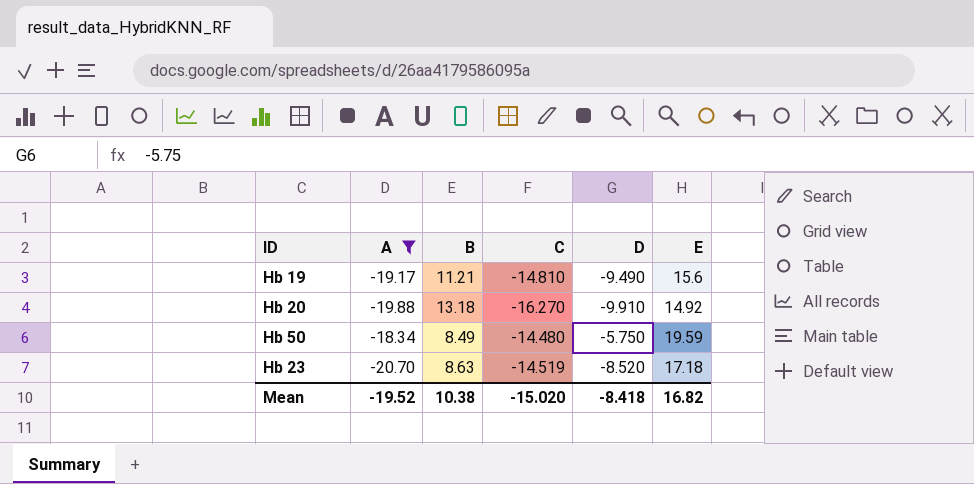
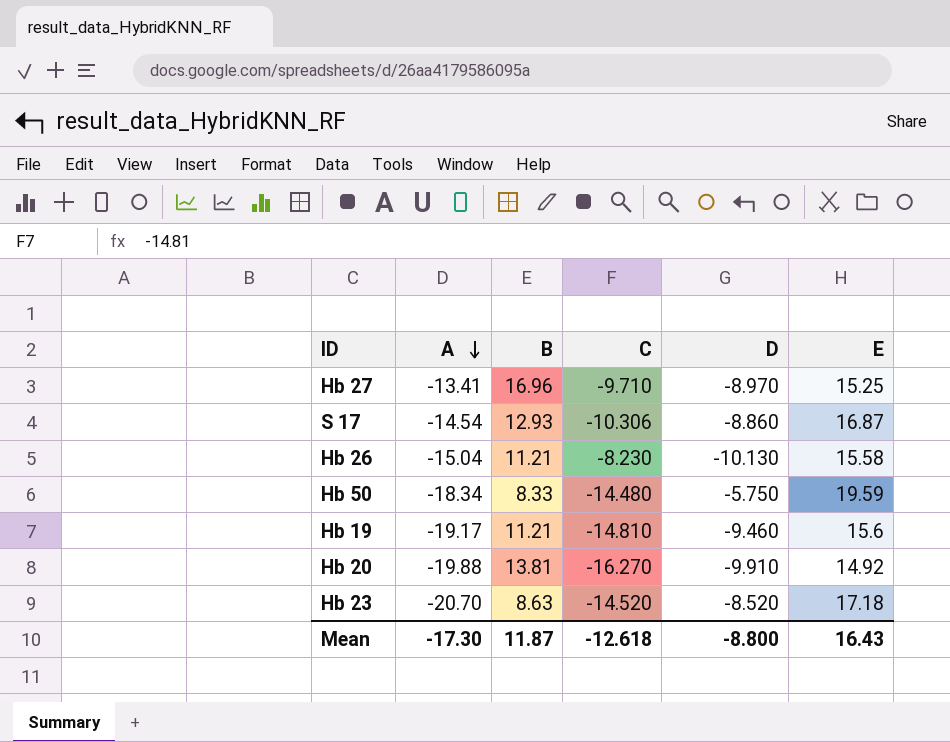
filter: A <= -18.34 -> none
row order: none -> A descending
Hb 50 | B: 8.49 -> 8.33
Hb 19 | D: -9.490 -> -9.460
Hb 20 | B: 13.18 -> 13.81
Hb 23 | C: -14.519 -> -14.520
Mean | A: -19.52 -> -17.30
Mean | B: 10.38 -> 11.87
Mean | C: -15.020 -> -12.618
Mean | D: -8.418 -> -8.800
Mean | E: 16.82 -> 16.43

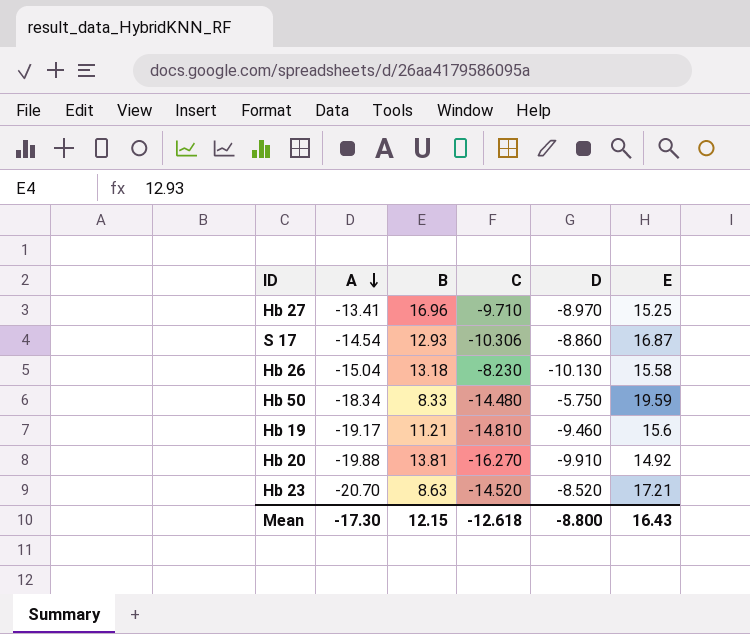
Hb 26 | B: 11.21 -> 13.18
Hb 23 | E: 17.18 -> 17.21
Mean | B: 11.87 -> 12.15

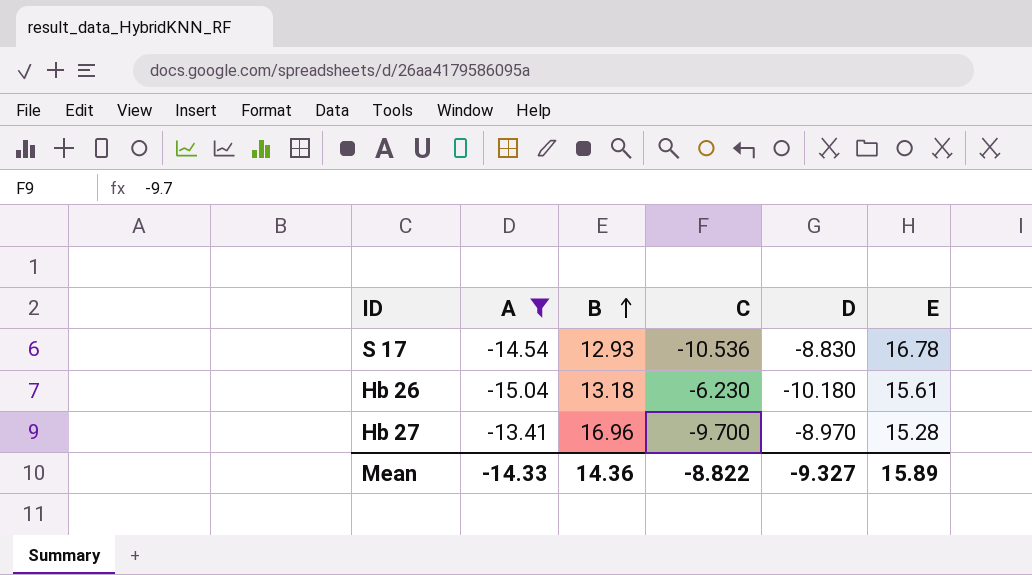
filter: none -> A >= -15.04
row order: A descending -> B ascending
S 17 | C: -10.306 -> -10.536
S 17 | D: -8.860 -> -8.830
S 17 | E: 16.87 -> 16.78
Hb 26 | C: -8.230 -> -6.230
Hb 26 | D: -10.130 -> -10.180
Hb 26 | E: 15.58 -> 15.61
Hb 27 | C: -9.710 -> -9.700
Hb 27 | E: 15.25 -> 15.28
Mean | A: -17.30 -> -14.33
Mean | B: 12.15 -> 14.36
Mean | C: -12.618 -> -8.822
Mean | D: -8.800 -> -9.327
Mean | E: 16.43 -> 15.89

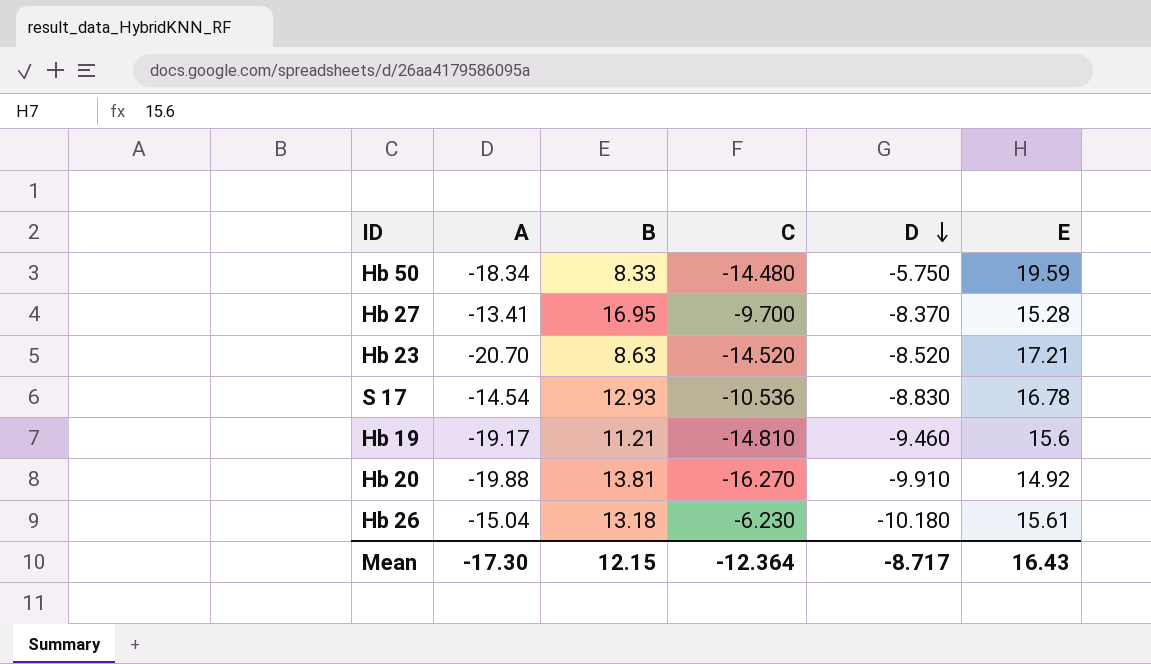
filter: A >= -15.04 -> none
row order: B ascending -> D descending
Hb 27 | B: 16.96 -> 16.95
Hb 27 | D: -8.970 -> -8.370
Mean | A: -14.33 -> -17.30
Mean | B: 14.36 -> 12.15
Mean | C: -8.822 -> -12.364
Mean | D: -9.327 -> -8.717
Mean | E: 15.89 -> 16.43

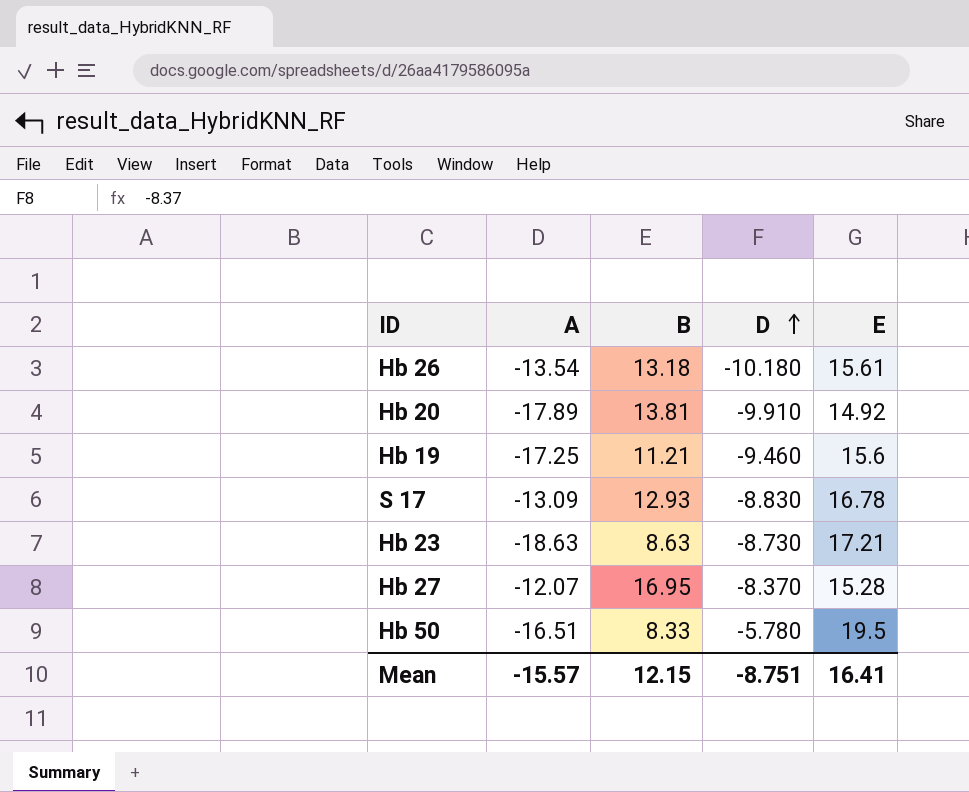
row order: D descending -> D ascending
column C | position: 4 -> none
Hb 26 | A: -15.04 -> -13.54
Hb 20 | A: -19.88 -> -17.89
Hb 19 | A: -19.17 -> -17.25
S 17 | A: -14.54 -> -13.09
Hb 23 | A: -20.70 -> -18.63
Hb 23 | D: -8.520 -> -8.730
Hb 27 | A: -13.41 -> -12.07
Hb 50 | A: -18.34 -> -16.51
Hb 50 | D: -5.750 -> -5.780
Hb 50 | E: 19.59 -> 19.5
Mean | A: -17.30 -> -15.57
Mean | D: -8.717 -> -8.751
Mean | E: 16.43 -> 16.41

